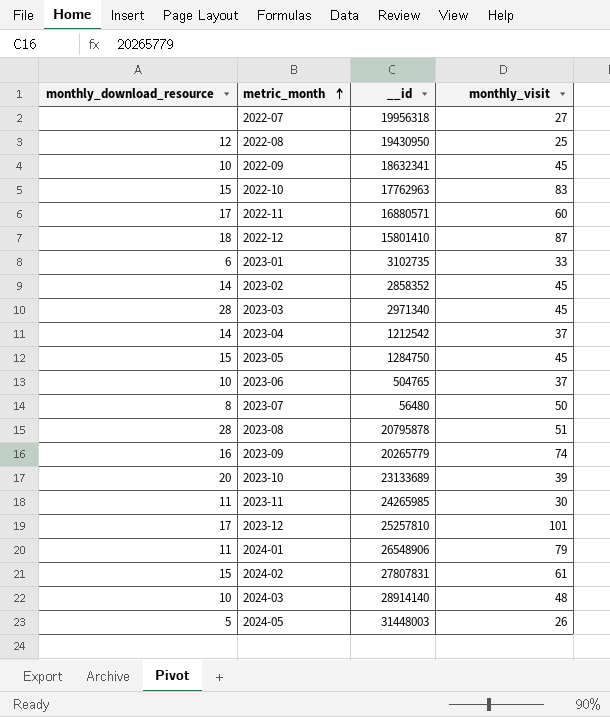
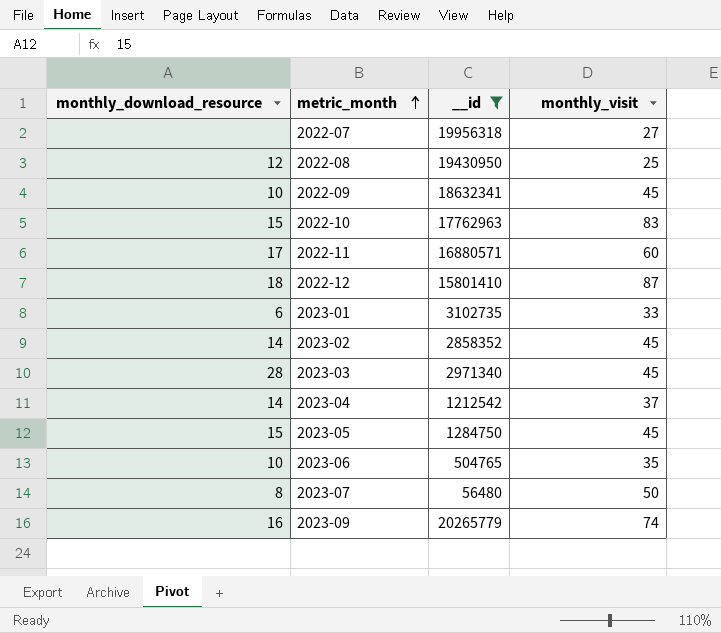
filter: none -> __id <= 20265779
2023-06 | monthly_visit: 37 -> 35

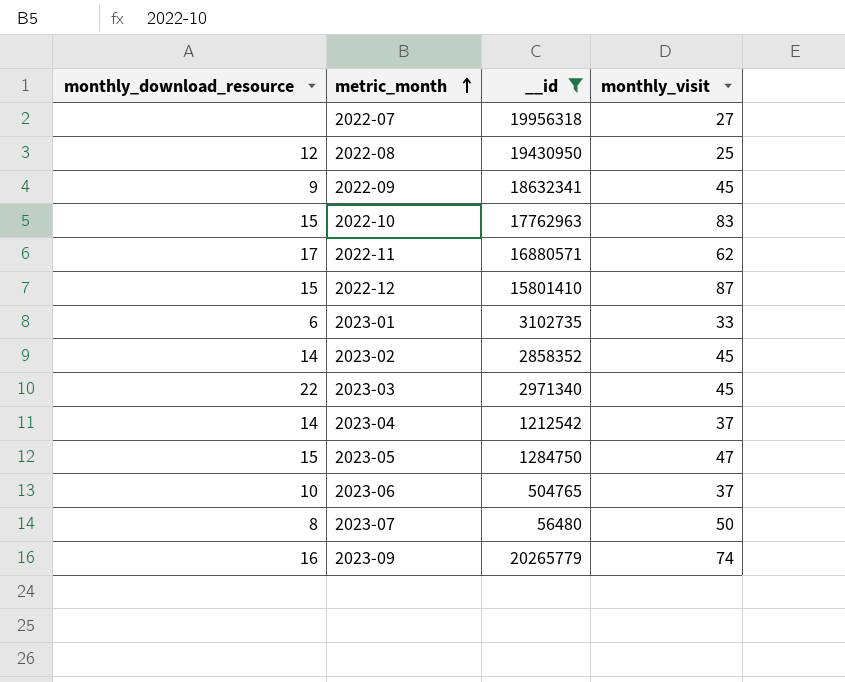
2022-09 | monthly_download_resource: 10 -> 9
2022-11 | monthly_visit: 60 -> 62
2022-12 | monthly_download_resource: 18 -> 15
2023-03 | monthly_download_resource: 28 -> 22
2023-05 | monthly_visit: 45 -> 47
2023-06 | monthly_visit: 35 -> 37

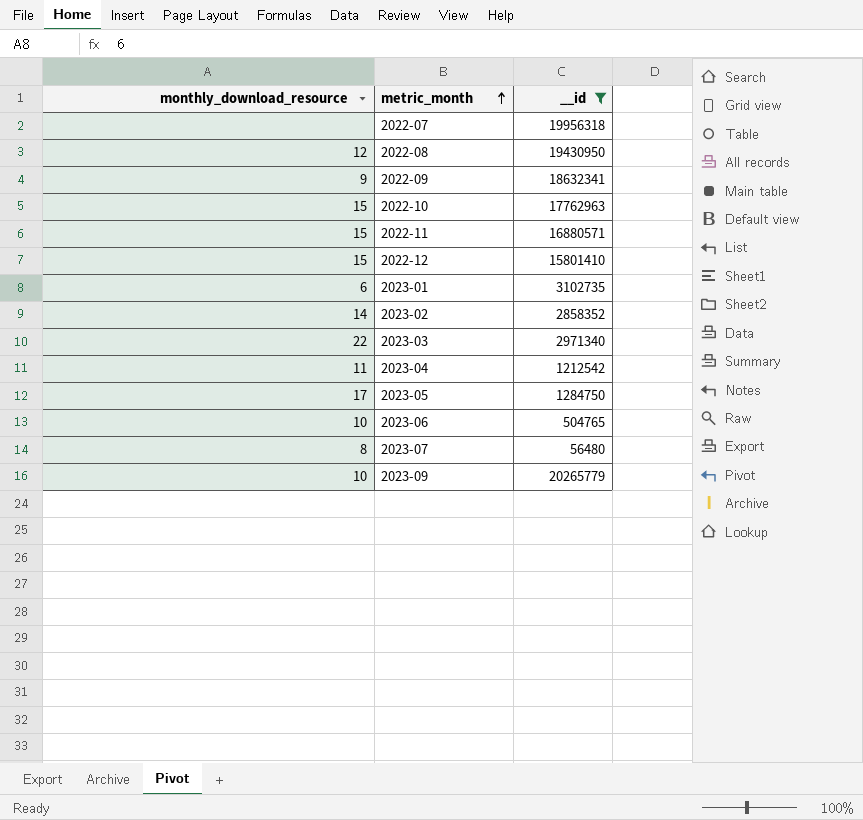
column monthly_visit | position: 4 -> none
2022-11 | monthly_download_resource: 17 -> 15
2023-04 | monthly_download_resource: 14 -> 11
2023-05 | monthly_download_resource: 15 -> 17
2023-09 | monthly_download_resource: 16 -> 10

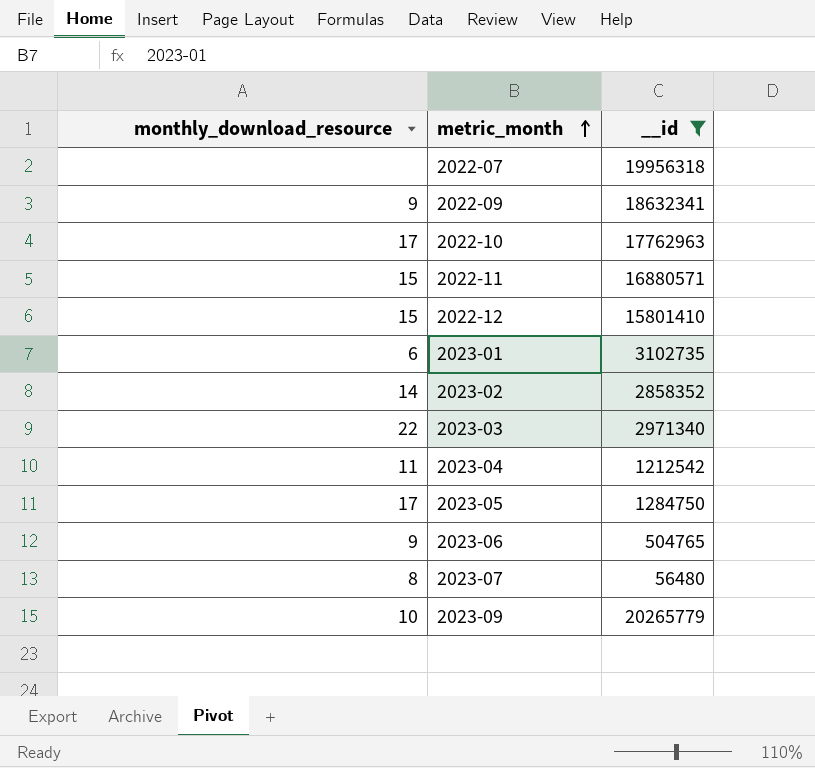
row 2022-08: 12 | 19430950 -> none
2022-10 | monthly_download_resource: 15 -> 17
2023-06 | monthly_download_resource: 10 -> 9

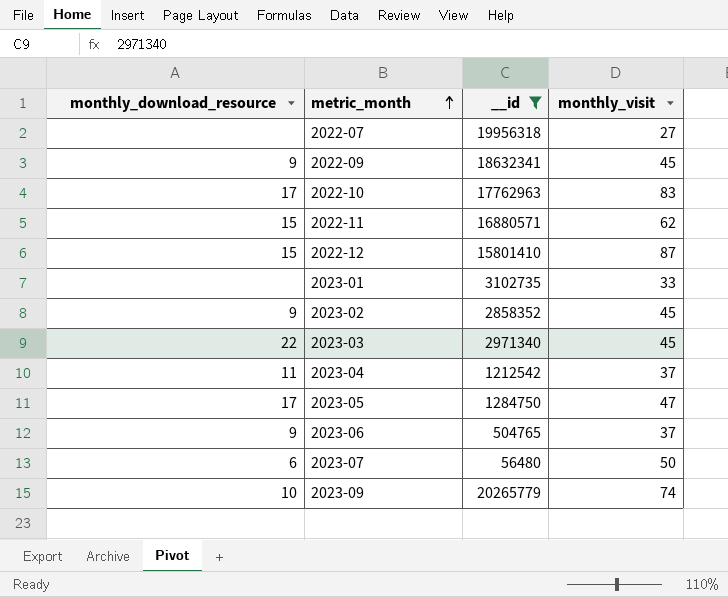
column monthly_visit | position: none -> 4
2023-01 | monthly_download_resource: 6 -> none
2023-02 | monthly_download_resource: 14 -> 9
2023-07 | monthly_download_resource: 8 -> 6

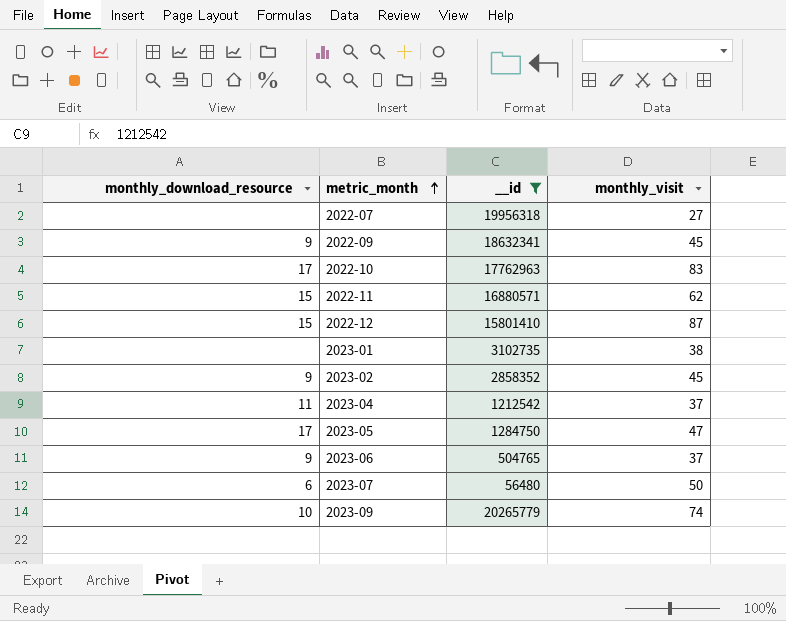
row 2023-03: 22 | 2971340 | 45 -> none
2023-01 | monthly_visit: 33 -> 38

